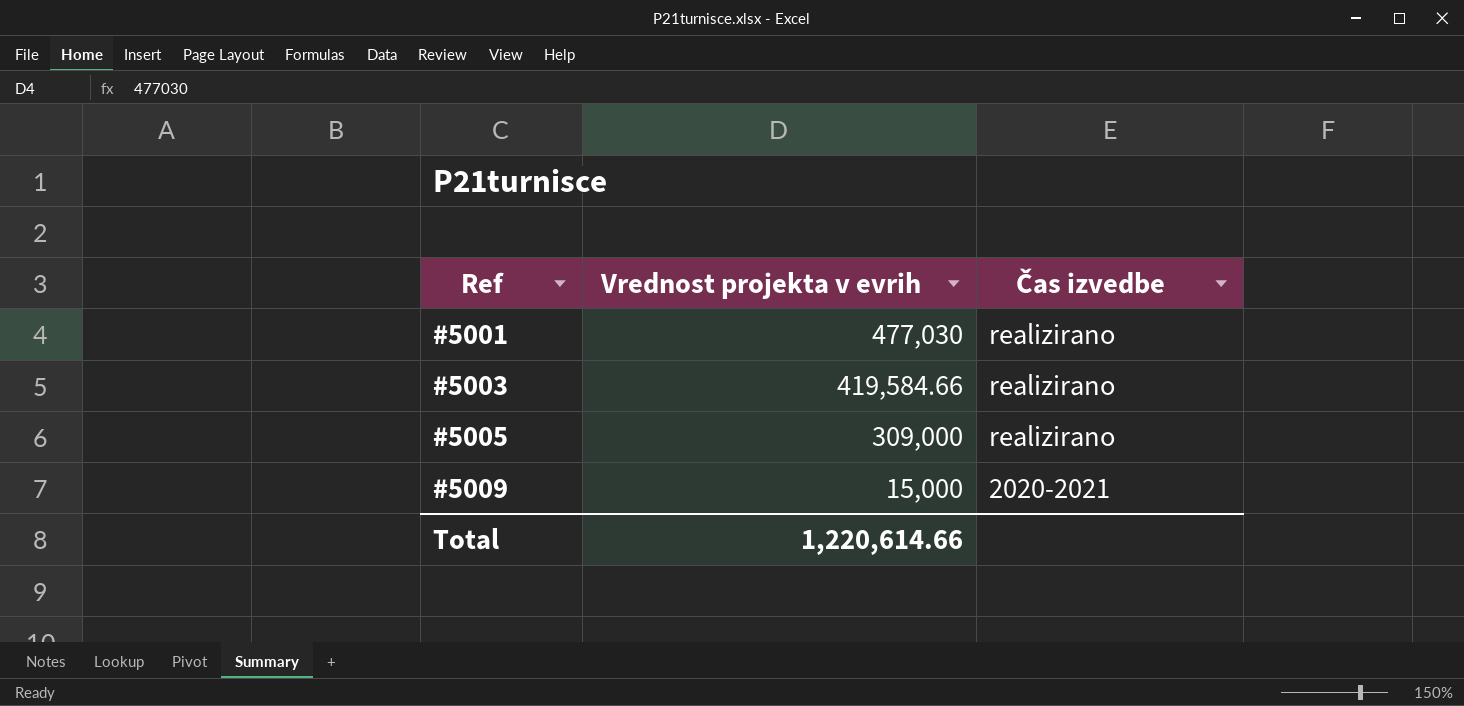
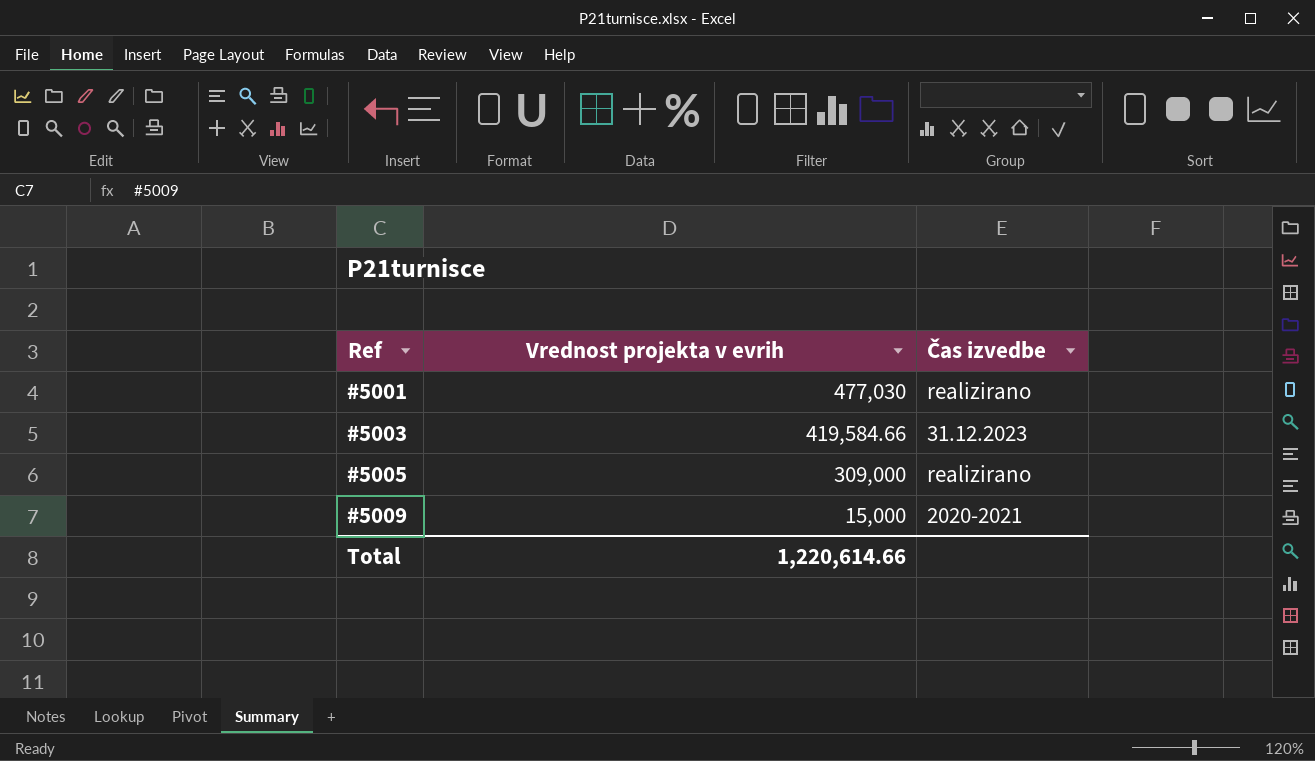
#5003 | Čas izvedbe: realizirano -> 31.12.2023

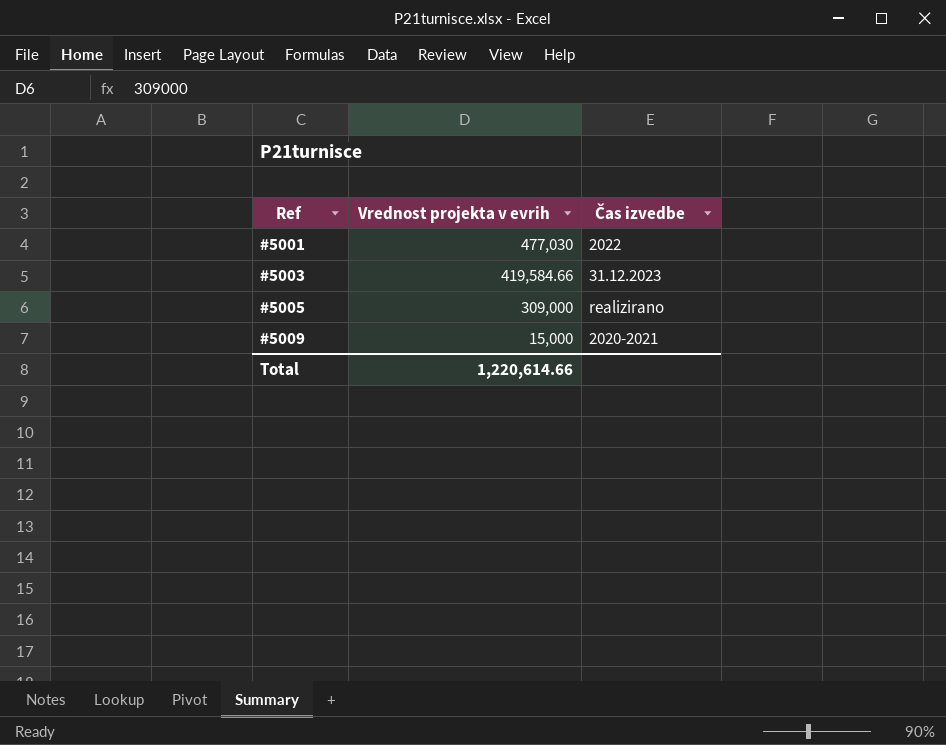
#5001 | Čas izvedbe: realizirano -> 2022

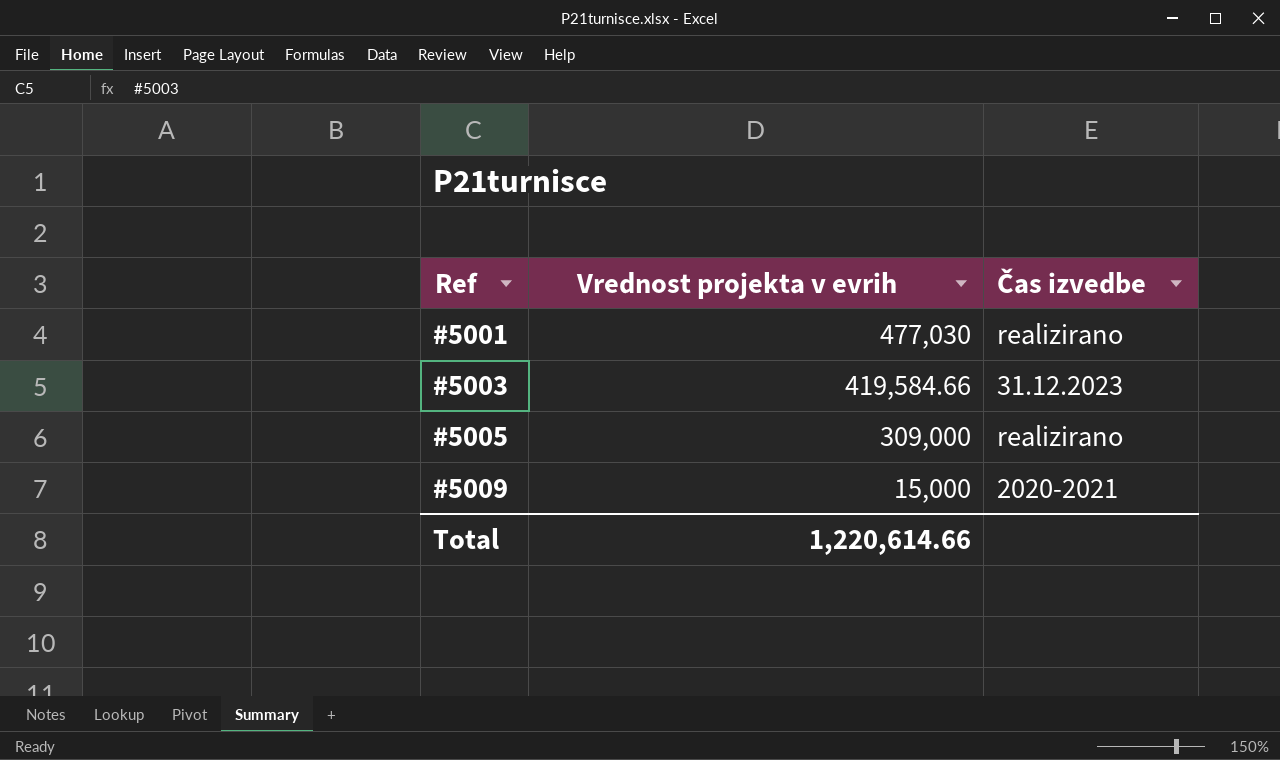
#5001 | Čas izvedbe: 2022 -> realizirano

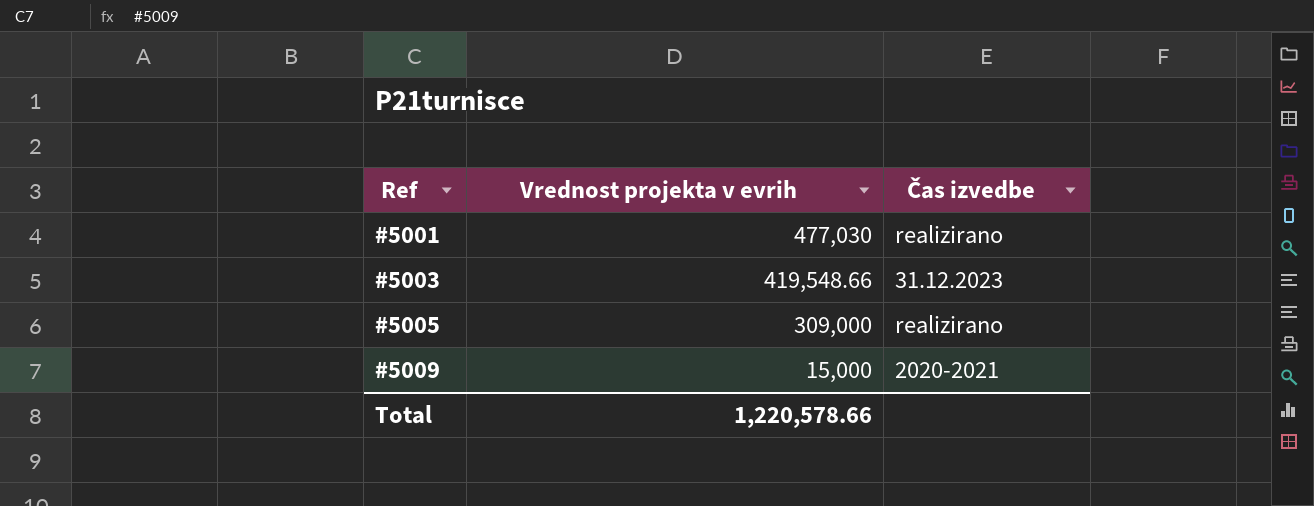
#5003 | Vrednost projekta v evrih: 419,584.66 -> 419,548.66
Total | Vrednost projekta v evrih: 1,220,614.66 -> 1,220,578.66

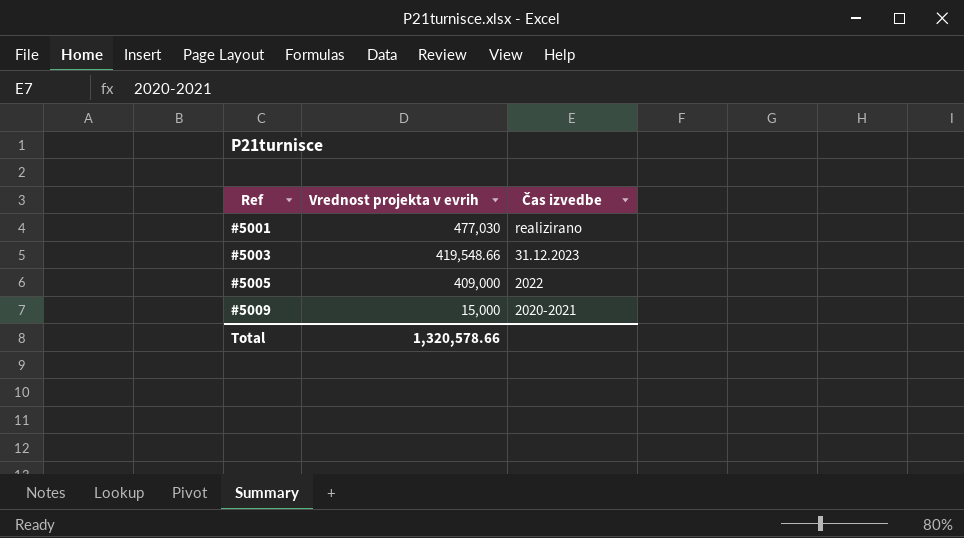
#5005 | Vrednost projekta v evrih: 309,000 -> 409,000
#5005 | Čas izvedbe: realizirano -> 2022
Total | Vrednost projekta v evrih: 1,220,578.66 -> 1,320,578.66

